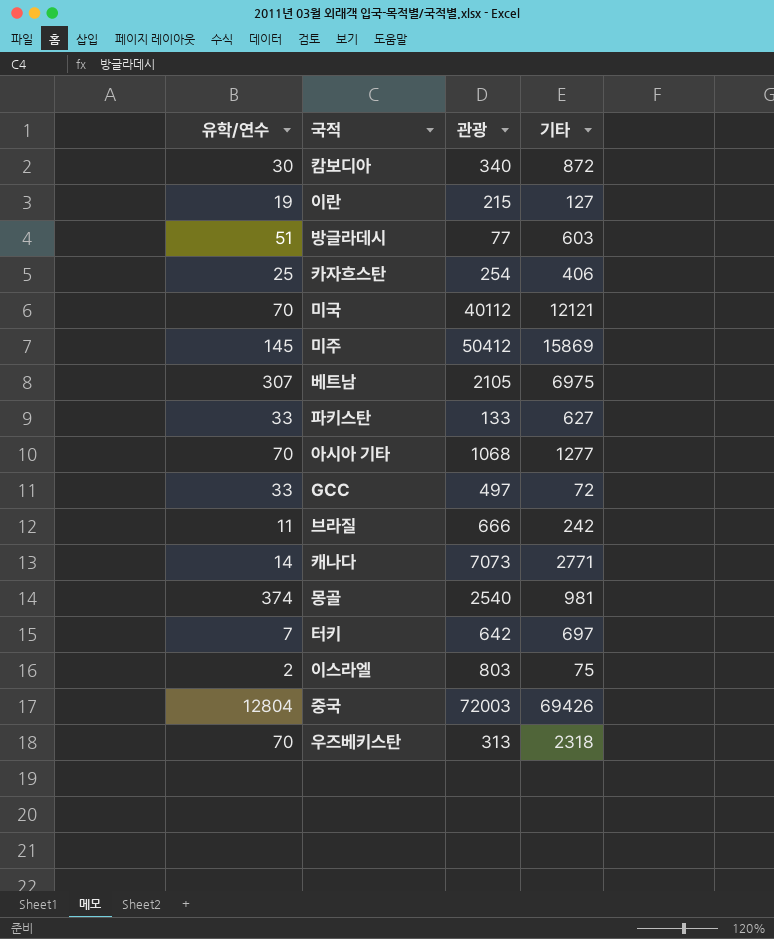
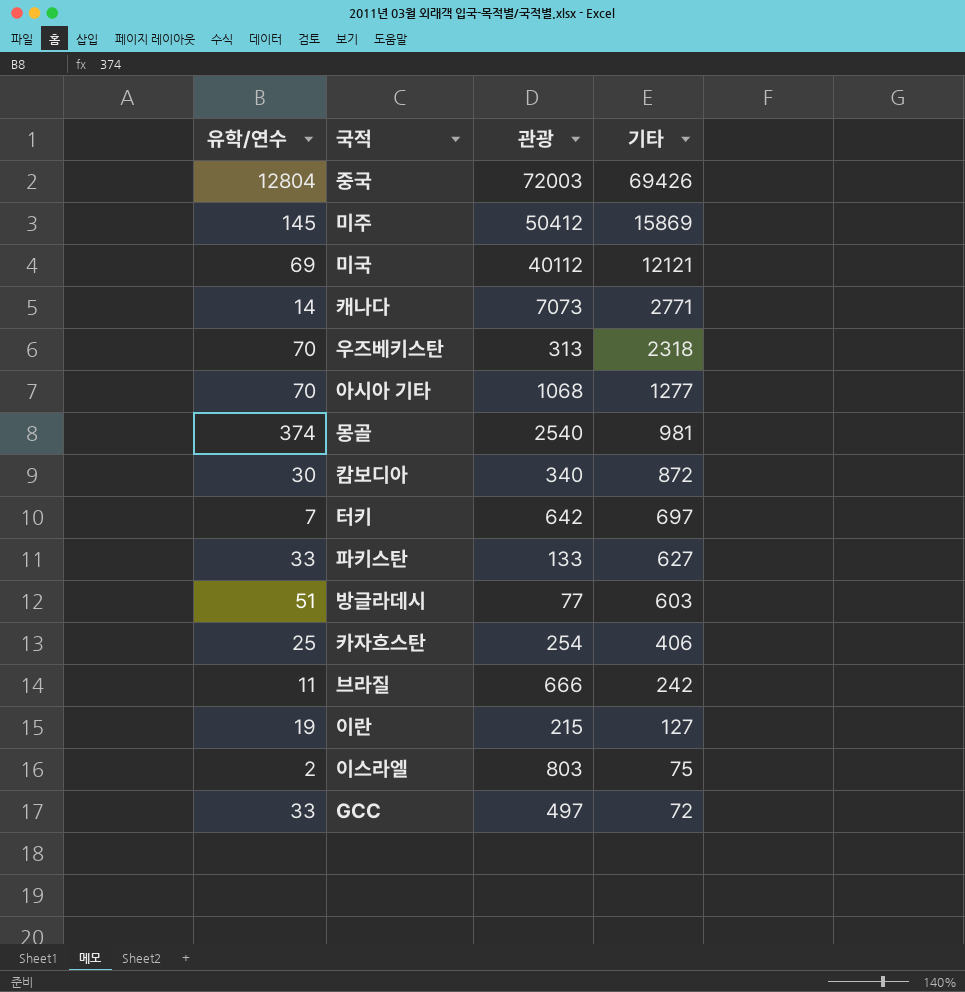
row order: none -> 기타 descending
row 베트남: 307 | 2105 | 6975 -> none
미국 | 유학/연수: 70 -> 69

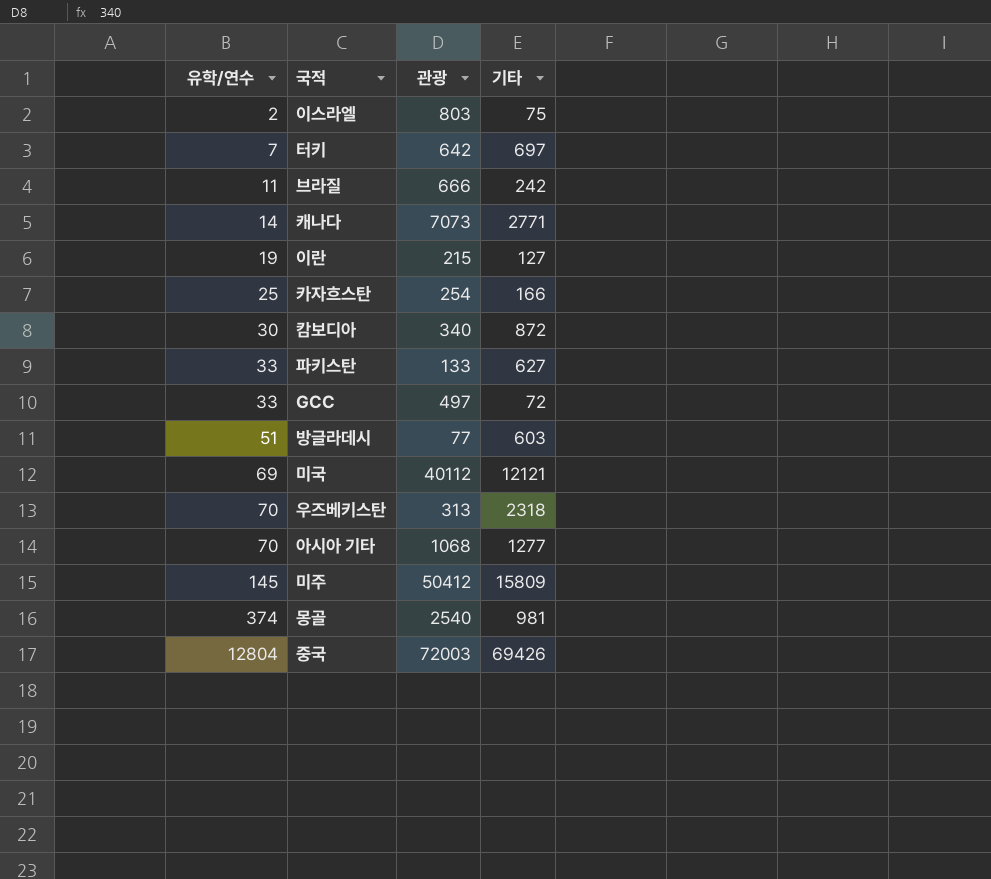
row order: 기타 descending -> 유학/연수 ascending
카자흐스탄 | 기타: 406 -> 166
미주 | 기타: 15869 -> 15809

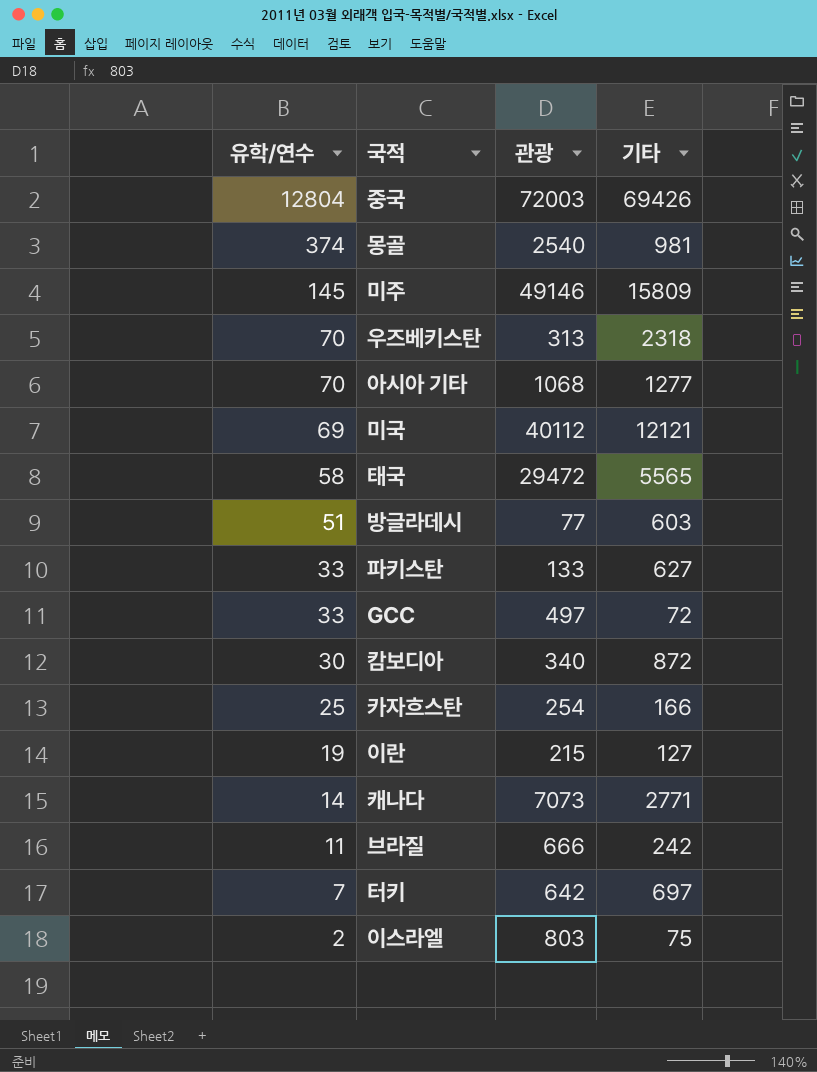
row order: 유학/연수 ascending -> 유학/연수 descending
미주 | 관광: 50412 -> 49146
row 태국: none -> 58 | 29472 | 5565

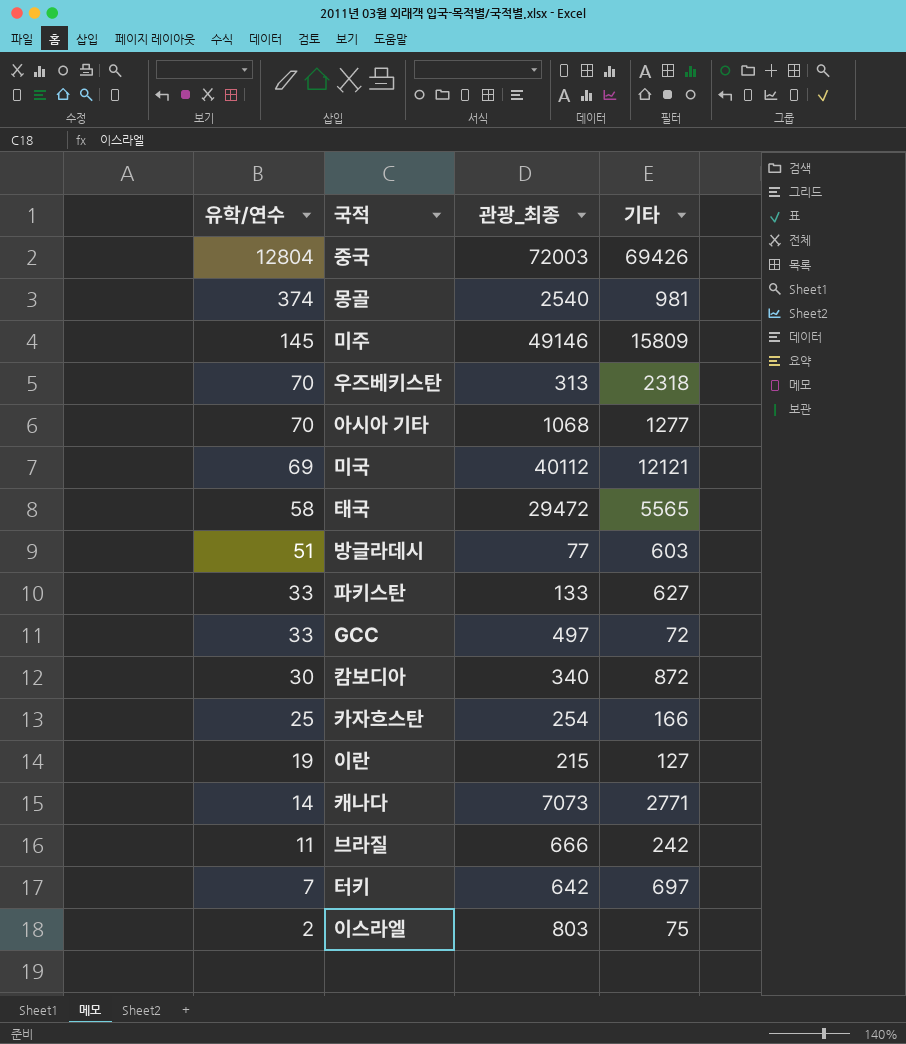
column name: 관광 -> 관광_최종

